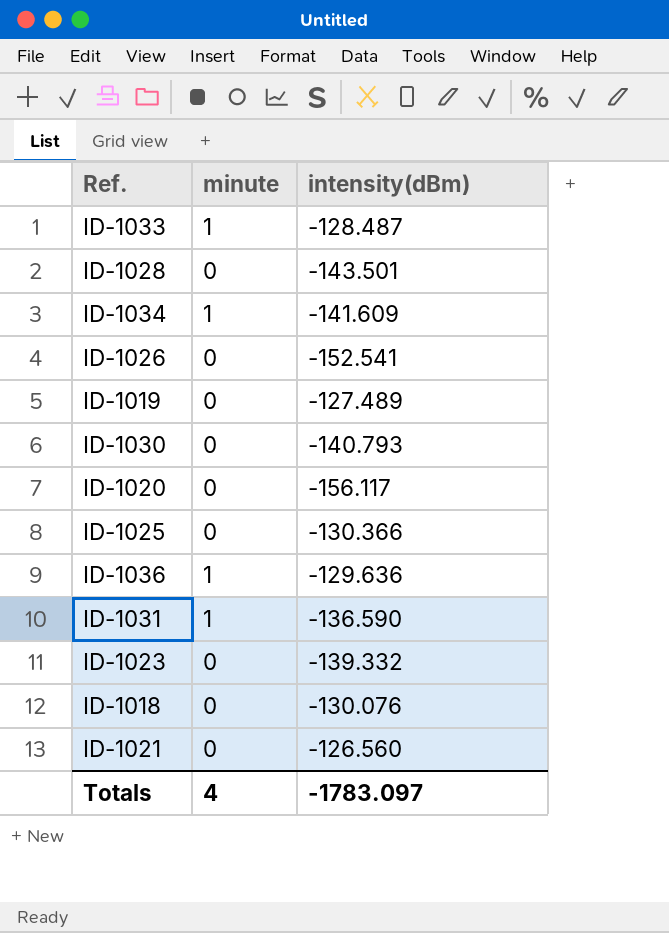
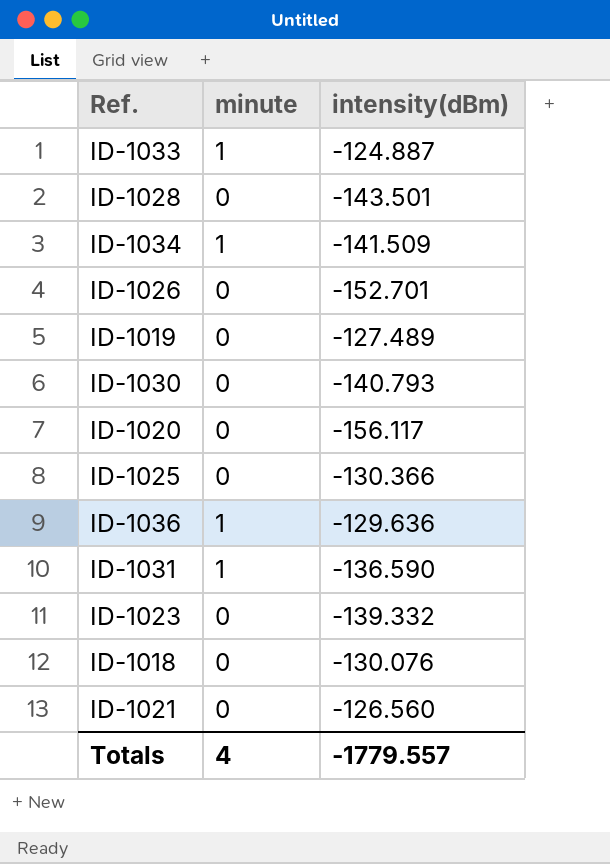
ID-1033 | intensity(dBm): -128.487 -> -124.887
ID-1034 | intensity(dBm): -141.609 -> -141.509
ID-1026 | intensity(dBm): -152.541 -> -152.701
Totals | intensity(dBm): -1783.097 -> -1779.557

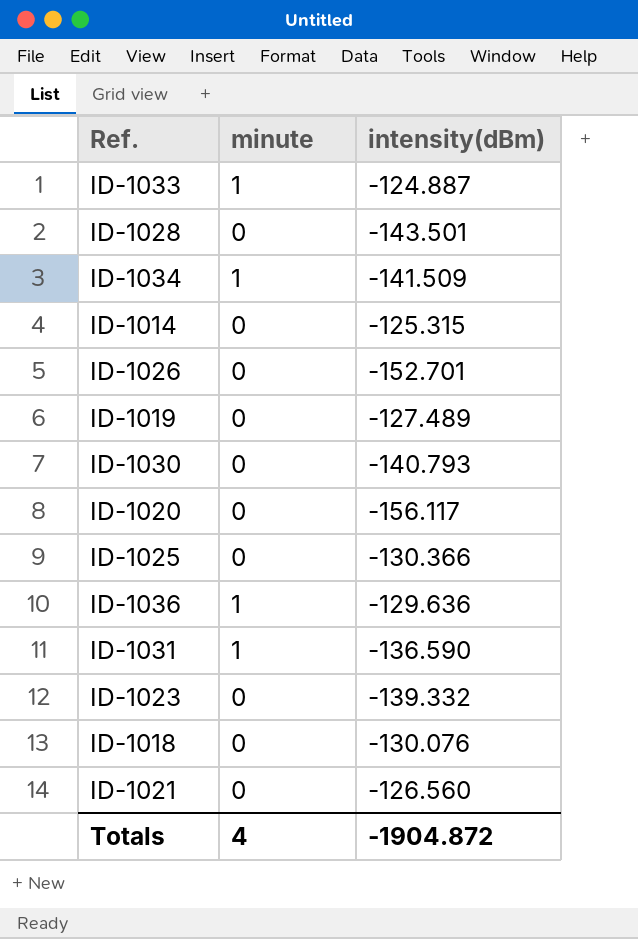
row ID-1014: none -> 0 | -125.315
Totals | intensity(dBm): -1779.557 -> -1904.872

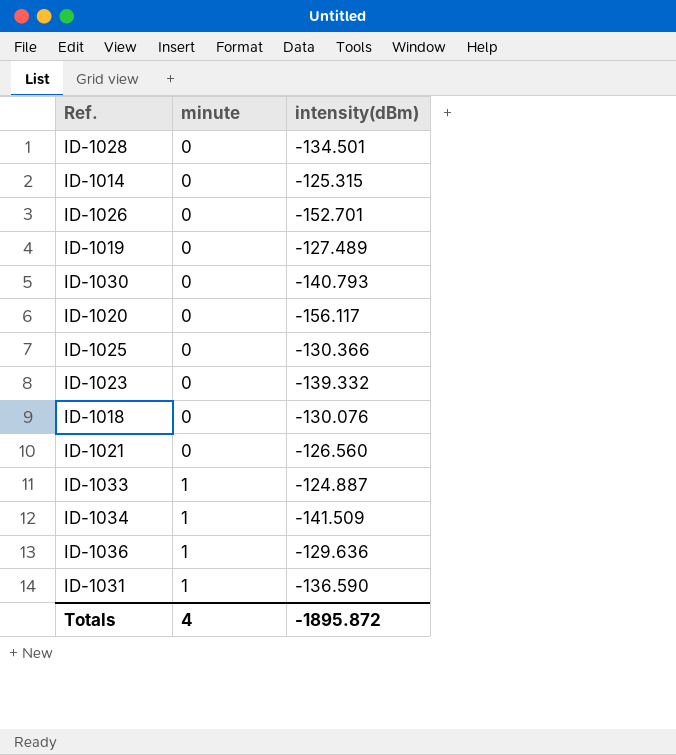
row order: none -> minute ascending
ID-1028 | intensity(dBm): -143.501 -> -134.501
Totals | intensity(dBm): -1904.872 -> -1895.872

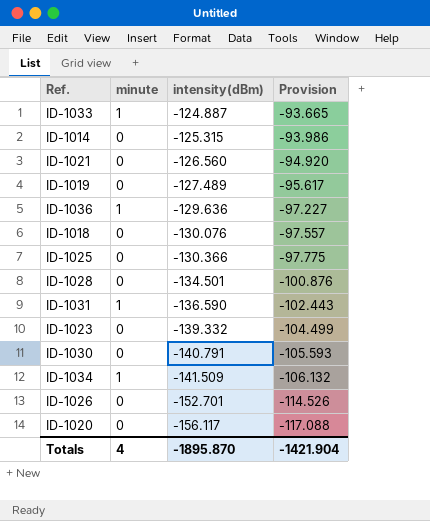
row order: minute ascending -> intensity(dBm) descending
column Provision | formula: none -> [intensity(dBm)] * 0.75
ID-1030 | intensity(dBm): -140.793 -> -140.791
Totals | intensity(dBm): -1895.872 -> -1895.870

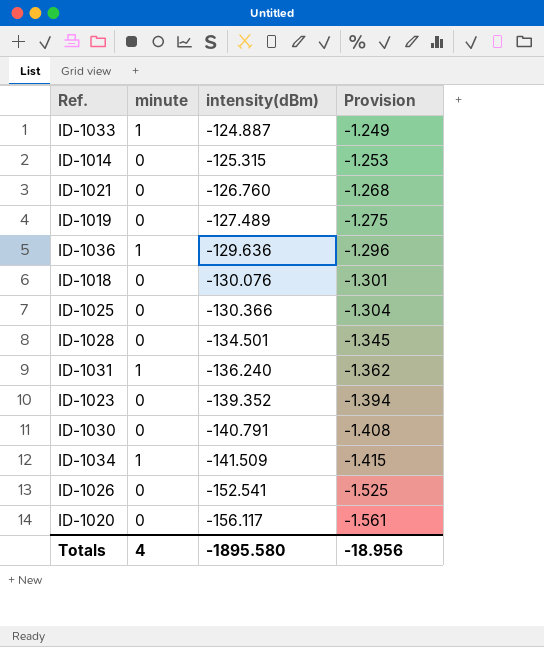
column Provision | formula: [intensity(dBm)] * 0.75 -> [intensity(dBm)] * 0.01
ID-1021 | intensity(dBm): -126.560 -> -126.760
ID-1031 | intensity(dBm): -136.590 -> -136.240
ID-1023 | intensity(dBm): -139.332 -> -139.352
ID-1026 | intensity(dBm): -152.701 -> -152.541
Totals | intensity(dBm): -1895.870 -> -1895.580
Totals | Provision: -1421.904 -> -18.956

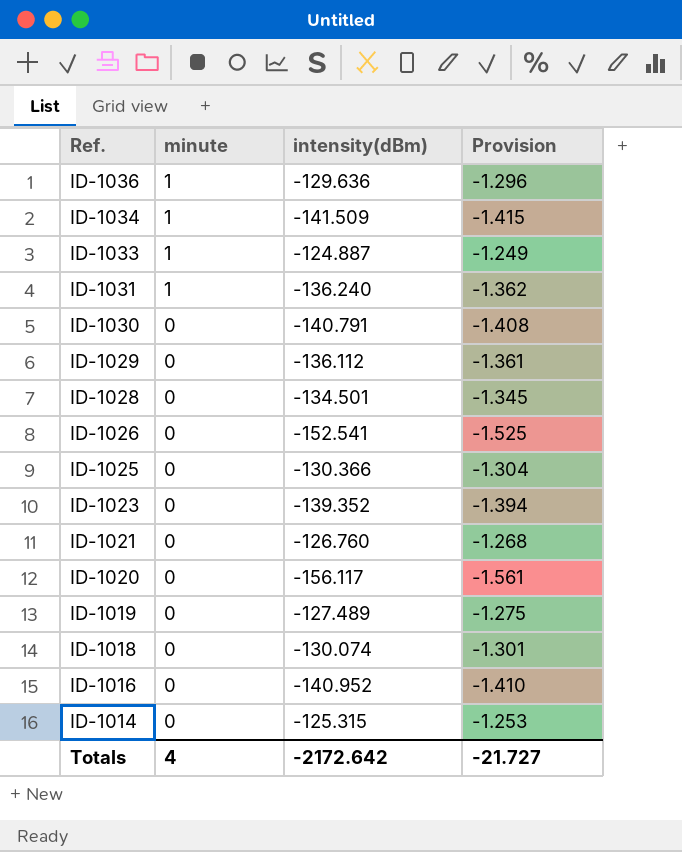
row order: intensity(dBm) descending -> Ref. descending
row ID-1029: none -> 0 | -136.112 | -1.361
ID-1018 | intensity(dBm): -130.076 -> -130.074
row ID-1016: none -> 0 | -140.952 | -1.410
Totals | intensity(dBm): -1895.580 -> -2172.642
Totals | Provision: -18.956 -> -21.727

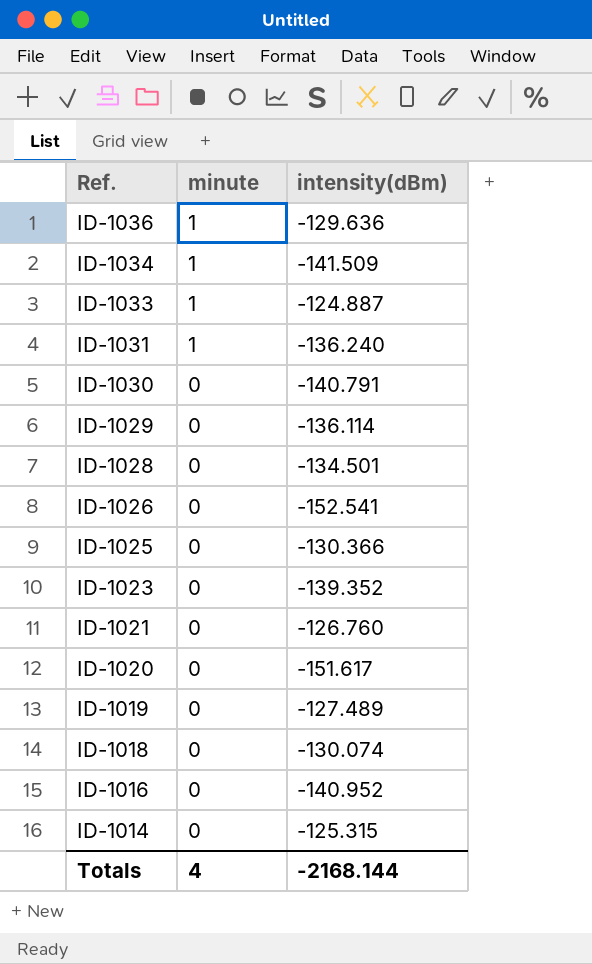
column Provision | formula: [intensity(dBm)] * 0.01 -> none
ID-1029 | intensity(dBm): -136.112 -> -136.114
ID-1020 | intensity(dBm): -156.117 -> -151.617
Totals | intensity(dBm): -2172.642 -> -2168.144

